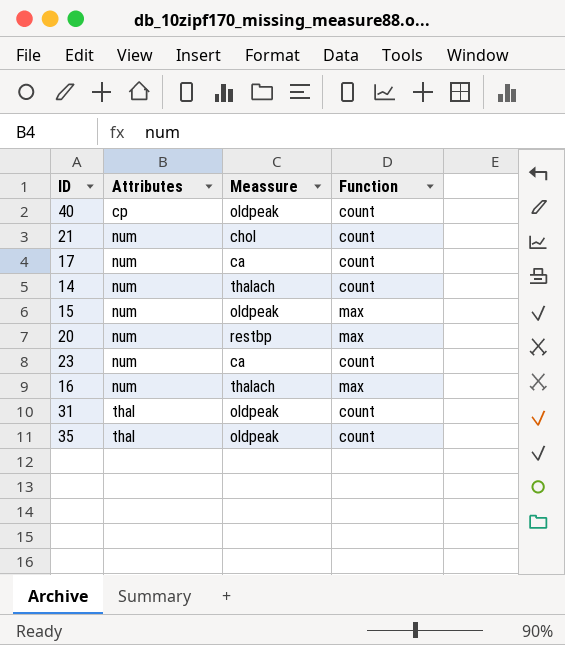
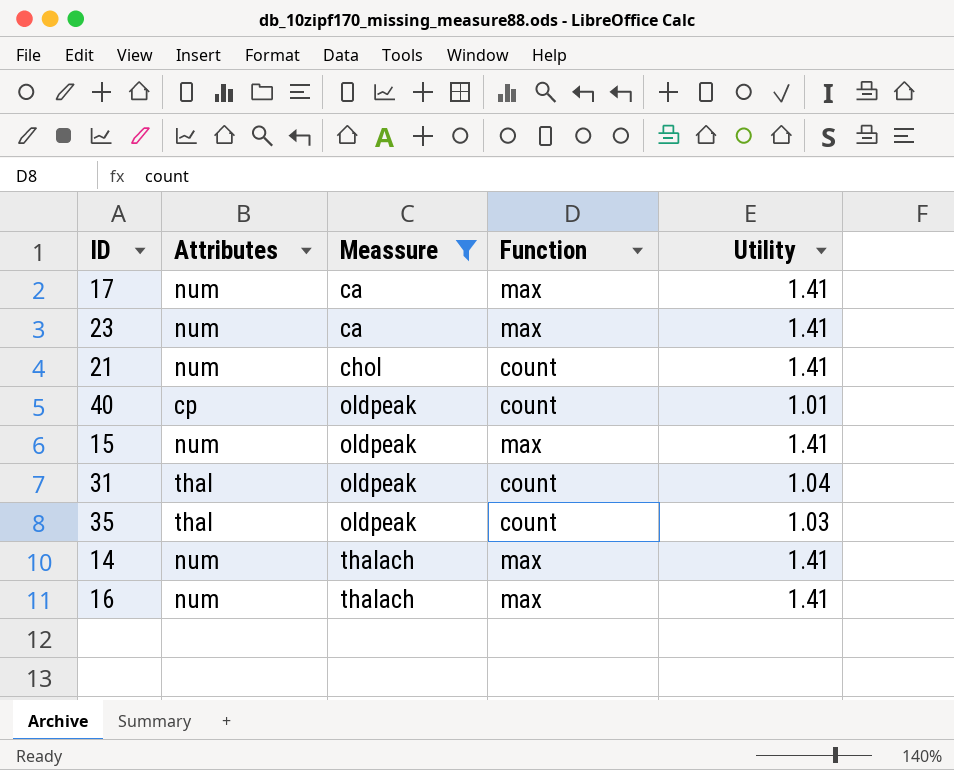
filter: none -> Meassure != restbp
row order: Attributes ascending -> Meassure ascending
column Utility | position: none -> 5
17 | Function: count -> max
23 | Function: count -> max
14 | Function: count -> max

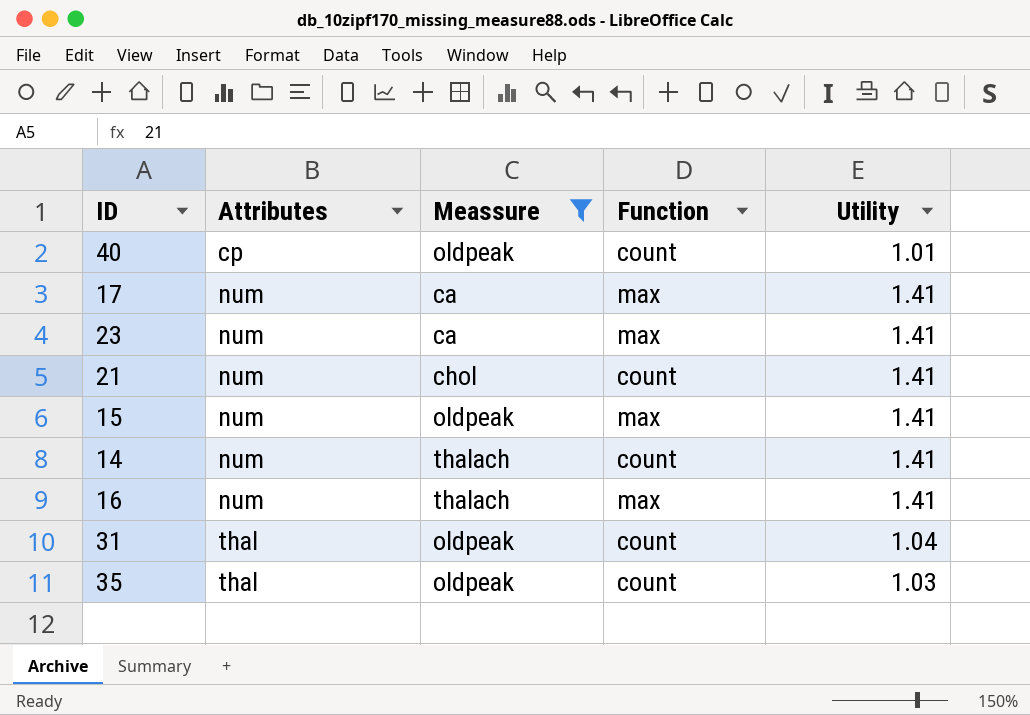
row order: Meassure ascending -> Attributes ascending
14 | Function: max -> count

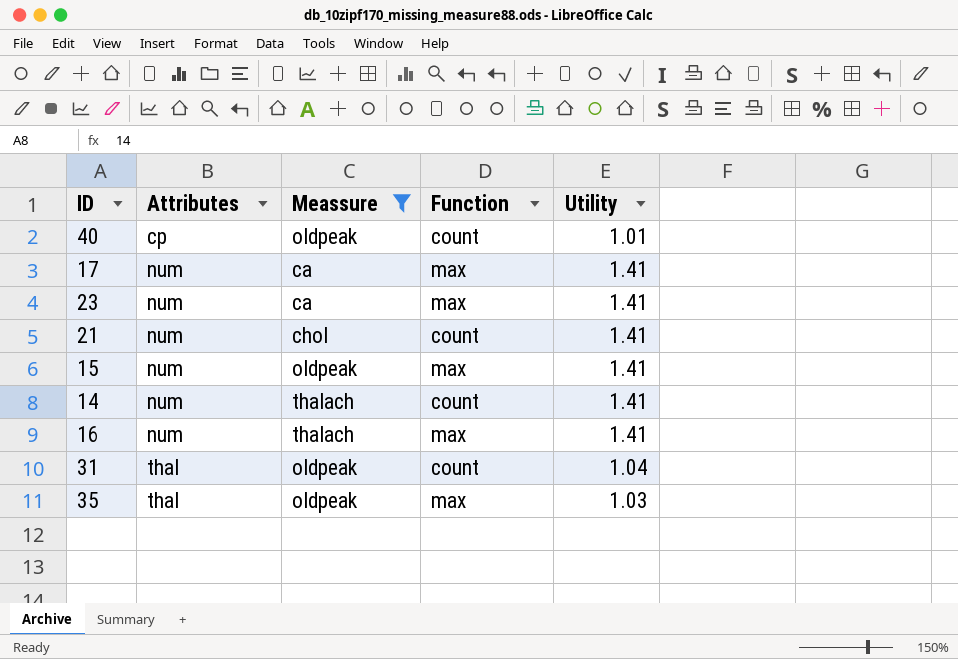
35 | Function: count -> max

